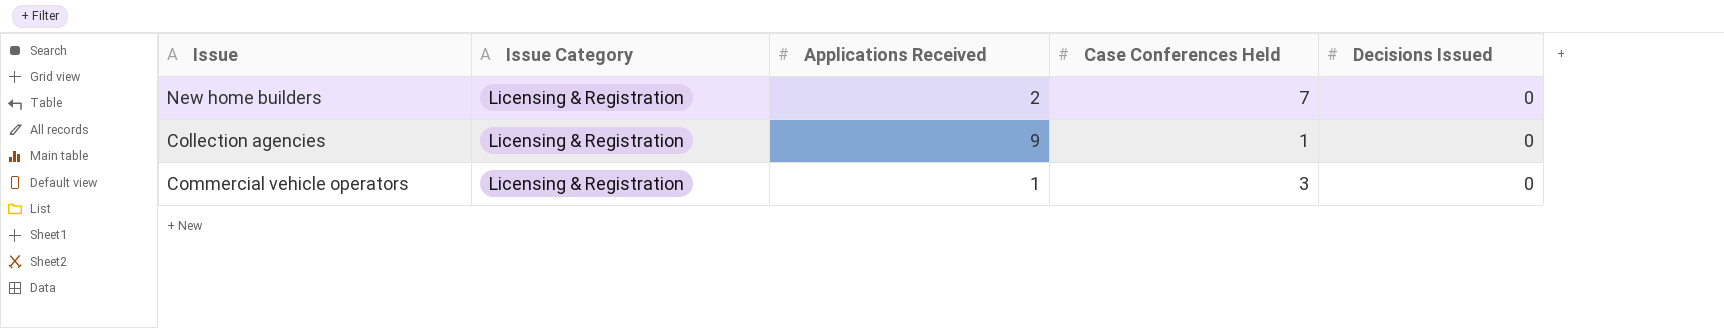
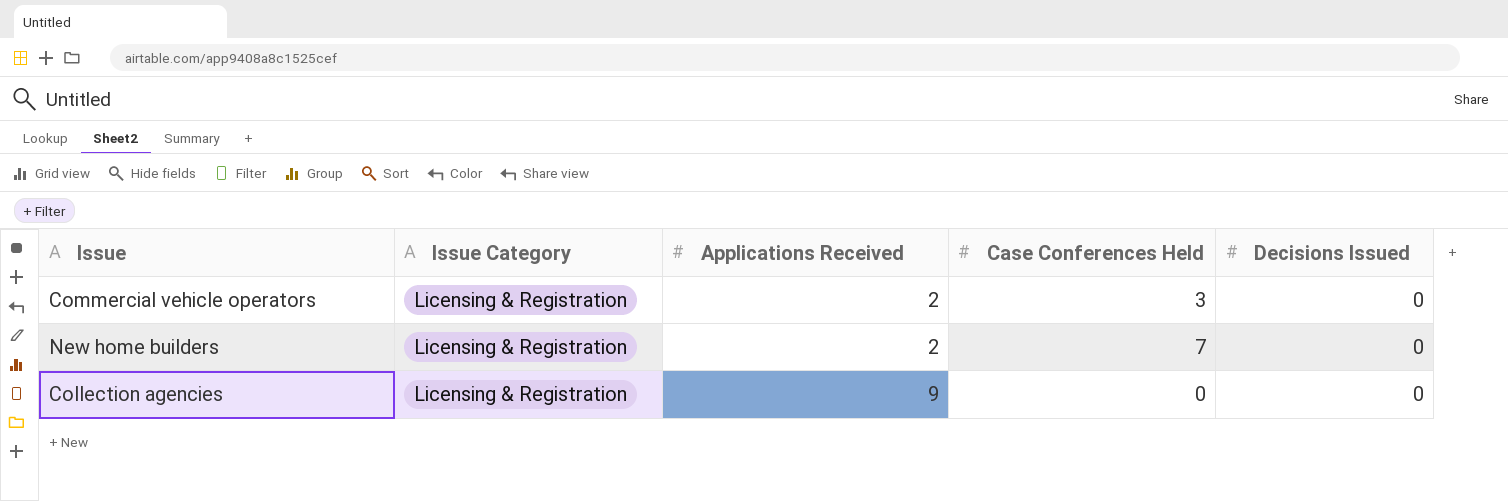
row order: none -> Applications Received ascending
Commercial vehicle operators | Applications Received: 1 -> 2
Collection agencies | Case Conferences Held: 1 -> 0

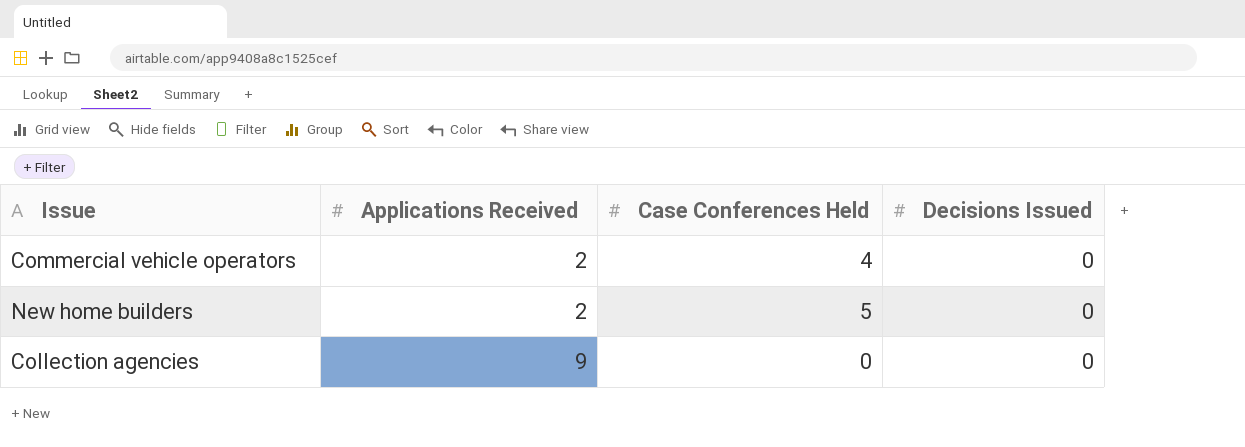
column Issue Category | position: 2 -> none
Commercial vehicle operators | Case Conferences Held: 3 -> 4
New home builders | Case Conferences Held: 7 -> 5

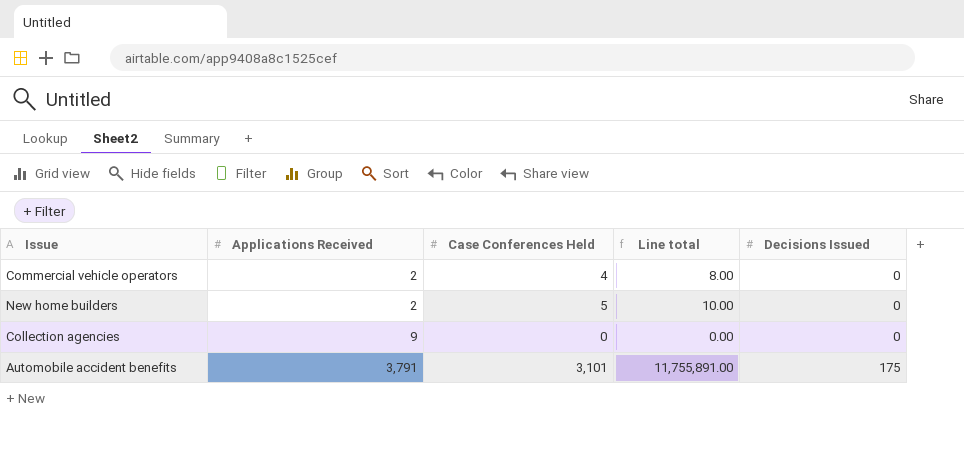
column Line total | formula: none -> [Applications Received] * [Case Conferences Held]
row Automobile accident benefits: none -> 3,791 | 3,101 | 11,755,891.00 | 175

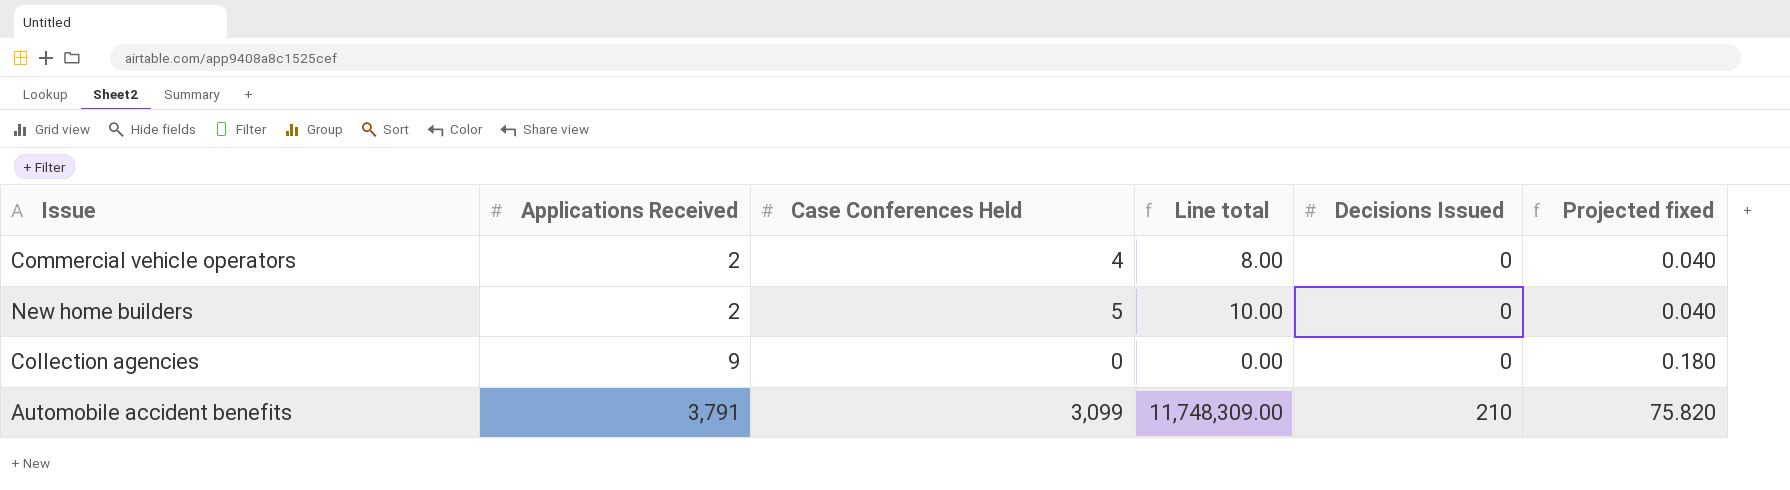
column Projected fixed | formula: none -> [Applications Received] * 0.02
Automobile accident benefits | Case Conferences Held: 3,101 -> 3,099
Automobile accident benefits | Line total: 11,755,891.00 -> 11,748,309.00
Automobile accident benefits | Decisions Issued: 175 -> 210

